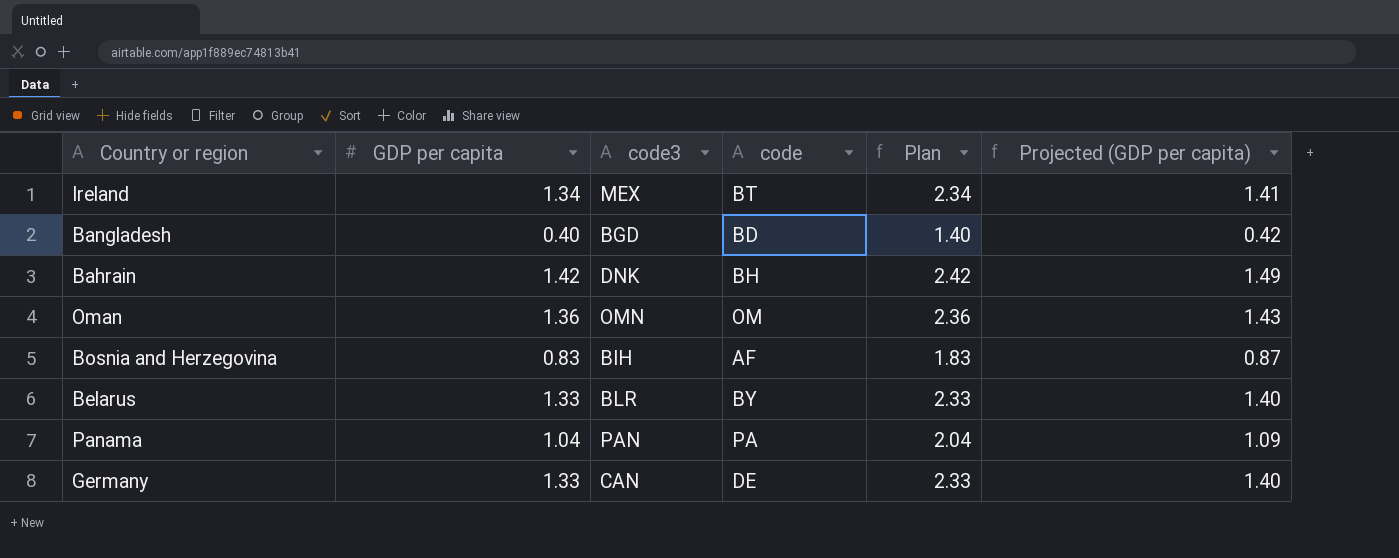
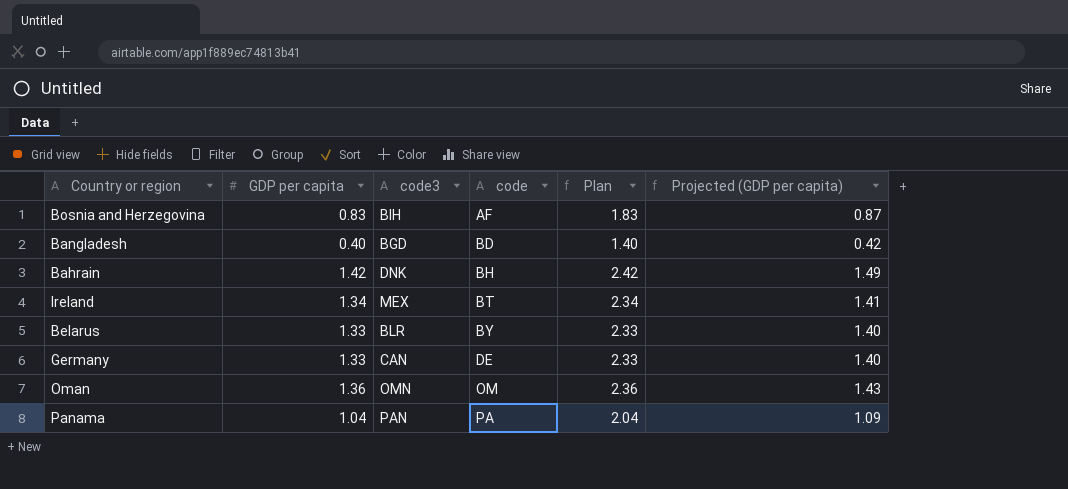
row order: none -> code ascending

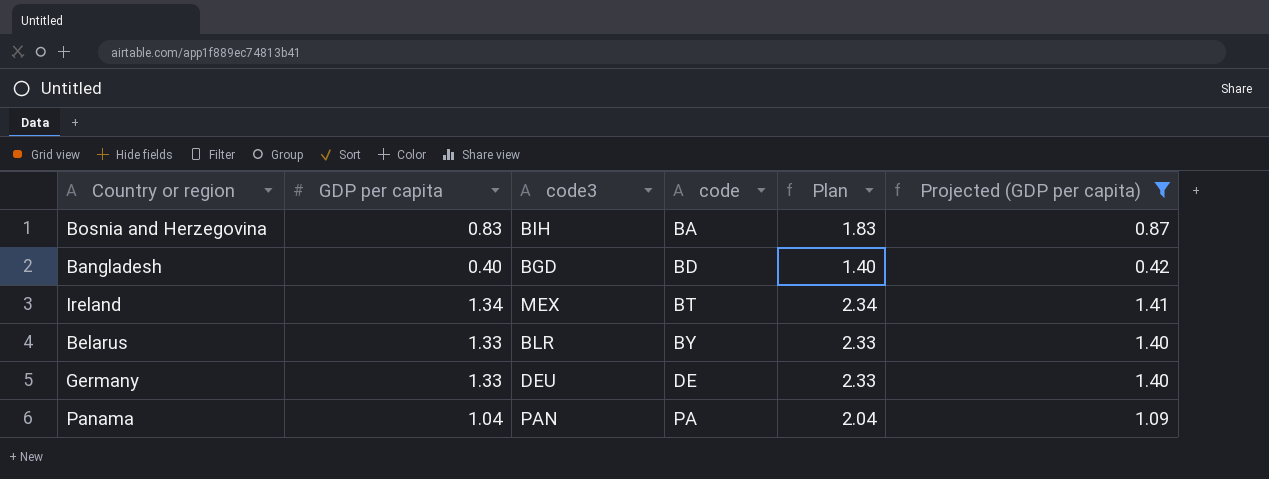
filter: none -> Projected (GDP per capita) <= 1.41
Bosnia and Herzegovina | code: AF -> BA
Germany | code3: CAN -> DEU

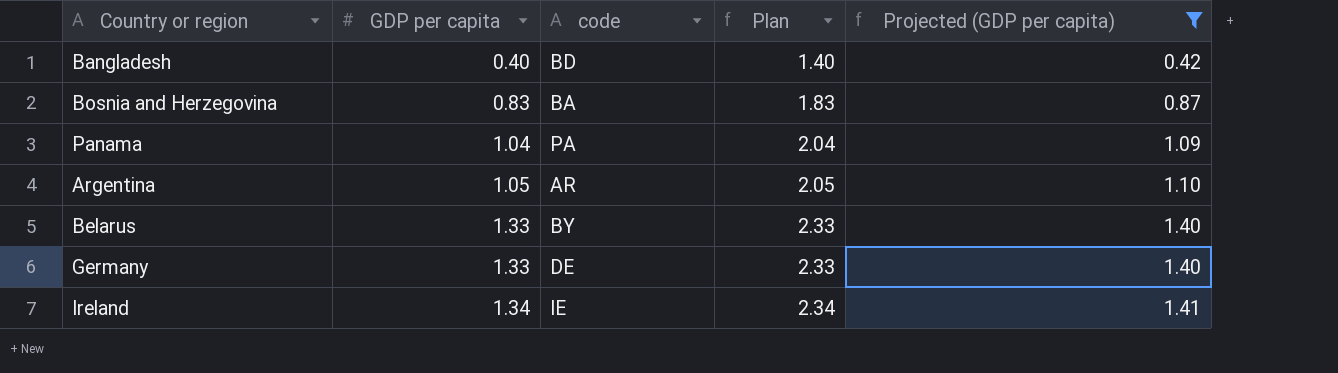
row order: code ascending -> GDP per capita ascending
column code3 | position: 3 -> none
row Argentina: none -> 1.05 | AR | 2.05 | 1.10
Ireland | code: BT -> IE

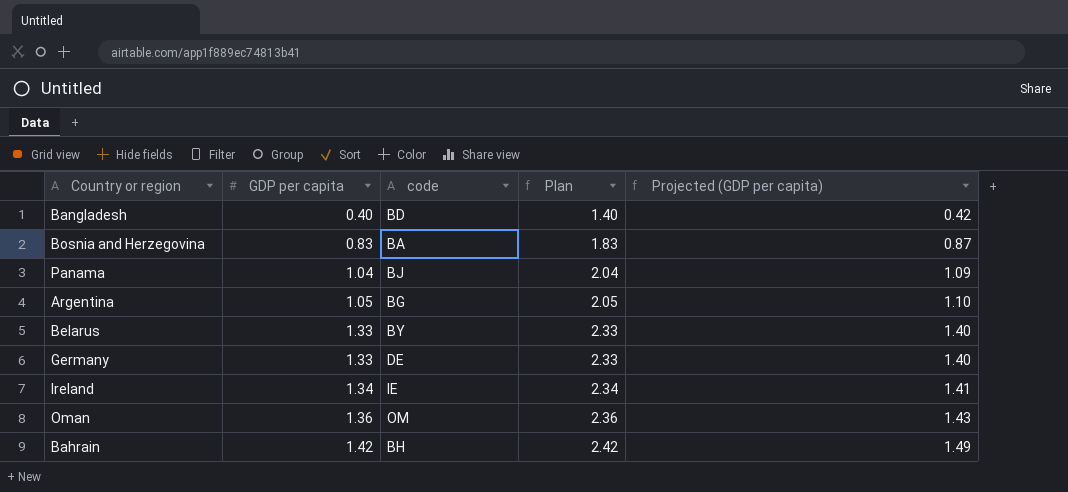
filter: Projected (GDP per capita) <= 1.41 -> none
Panama | code: PA -> BJ
Argentina | code: AR -> BG

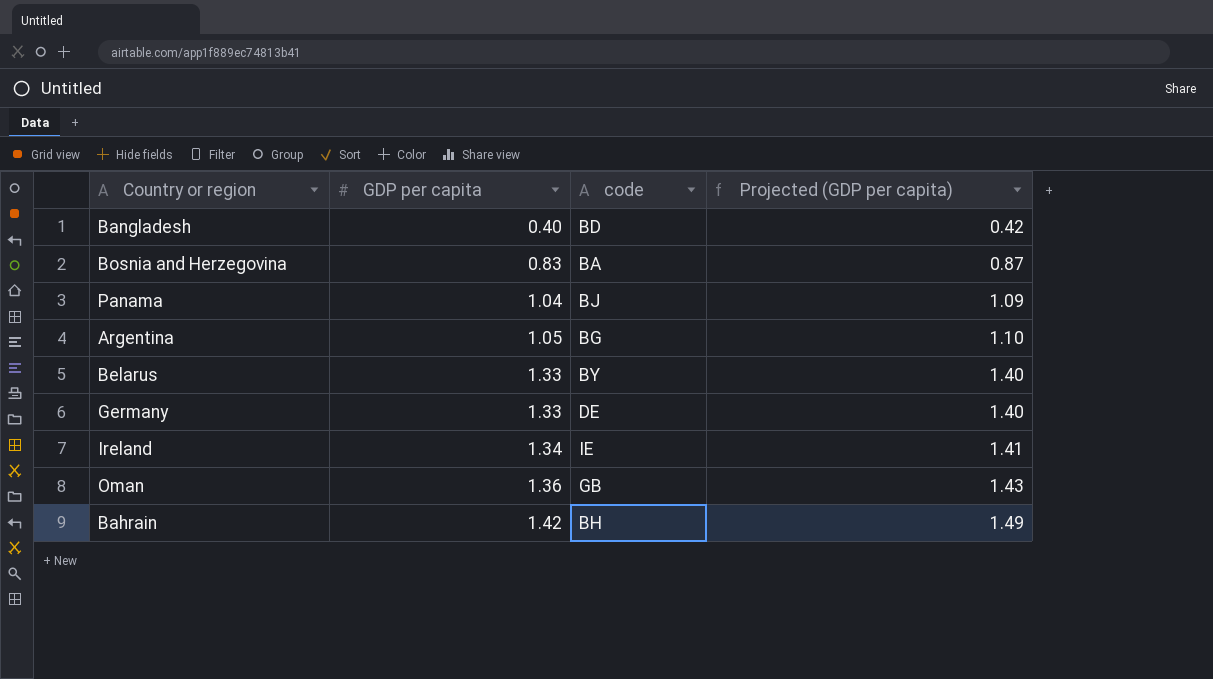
column Plan | formula: [GDP per capita] + 1 -> none
Oman | code: OM -> GB

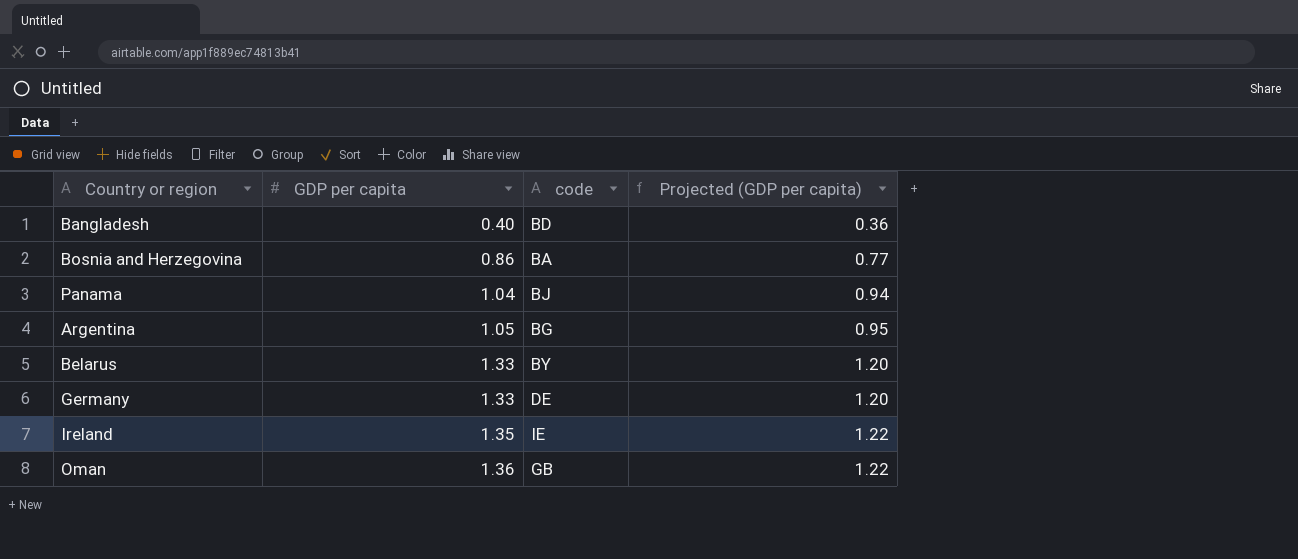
column Projected (GDP per capita) | formula: [GDP per capita] * 1.05 -> [GDP per capita] * 0.9
row Bahrain: 1.42 | BH | 1.49 -> none
Bosnia and Herzegovina | GDP per capita: 0.83 -> 0.86
Ireland | GDP per capita: 1.34 -> 1.35

